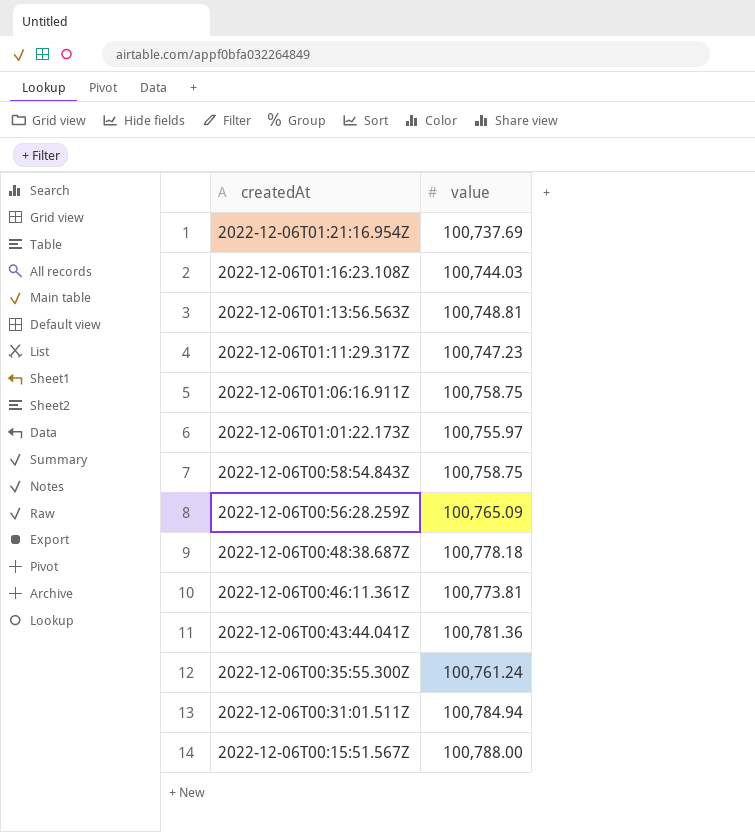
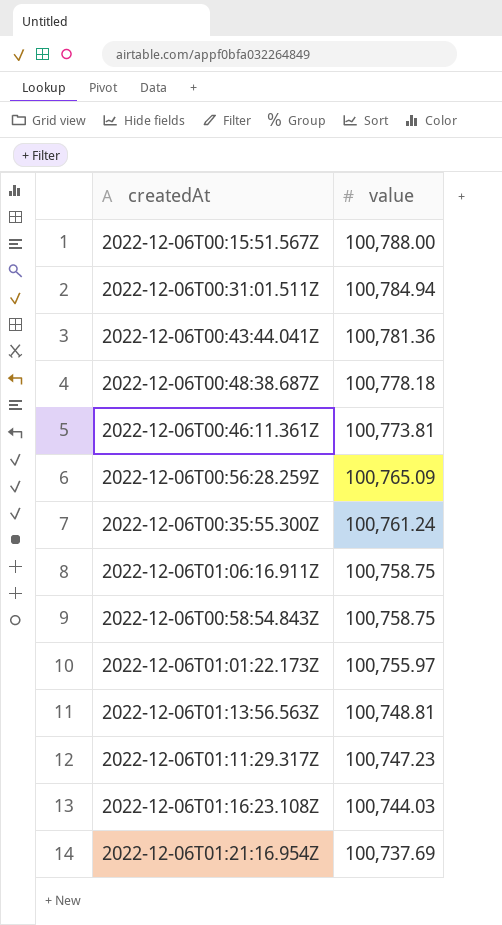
row order: createdAt descending -> value descending

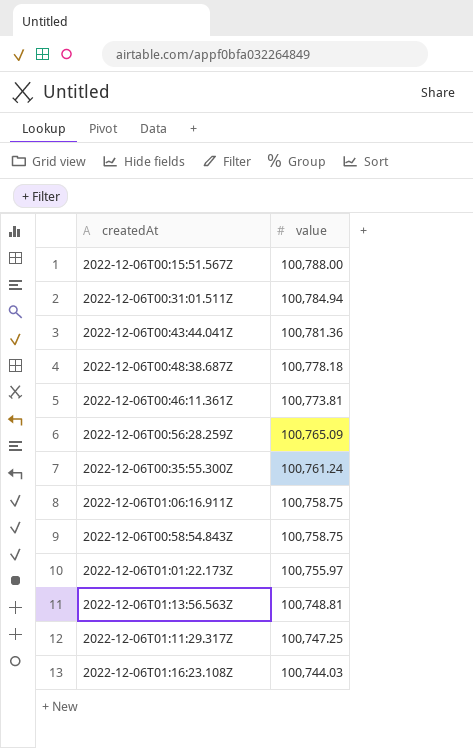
row 2022-12-06T01:21:16.954Z: 100,737.69 -> none
2022-12-06T01:11:29.317Z | value: 100,747.23 -> 100,747.25

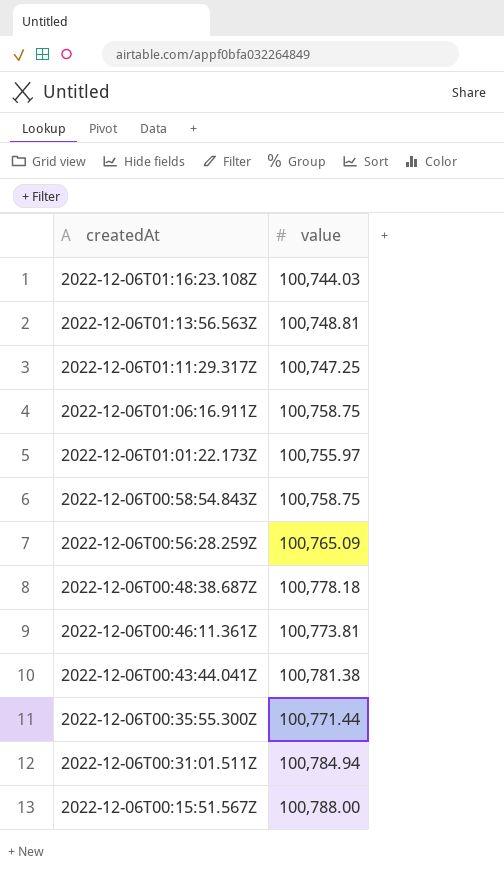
row order: value descending -> createdAt descending
2022-12-06T00:43:44.041Z | value: 100,781.36 -> 100,781.38
2022-12-06T00:35:55.300Z | value: 100,761.24 -> 100,771.44

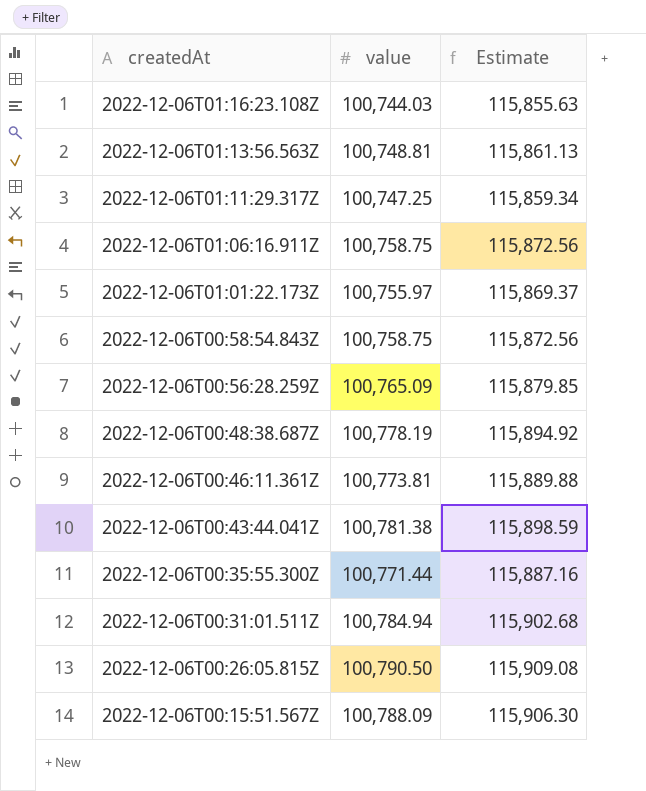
column Estimate | formula: none -> [value] * 1.15
2022-12-06T00:48:38.687Z | value: 100,778.18 -> 100,778.19
row 2022-12-06T00:26:05.815Z: none -> 100,790.50 | 115,909.08
2022-12-06T00:15:51.567Z | value: 100,788.00 -> 100,788.09

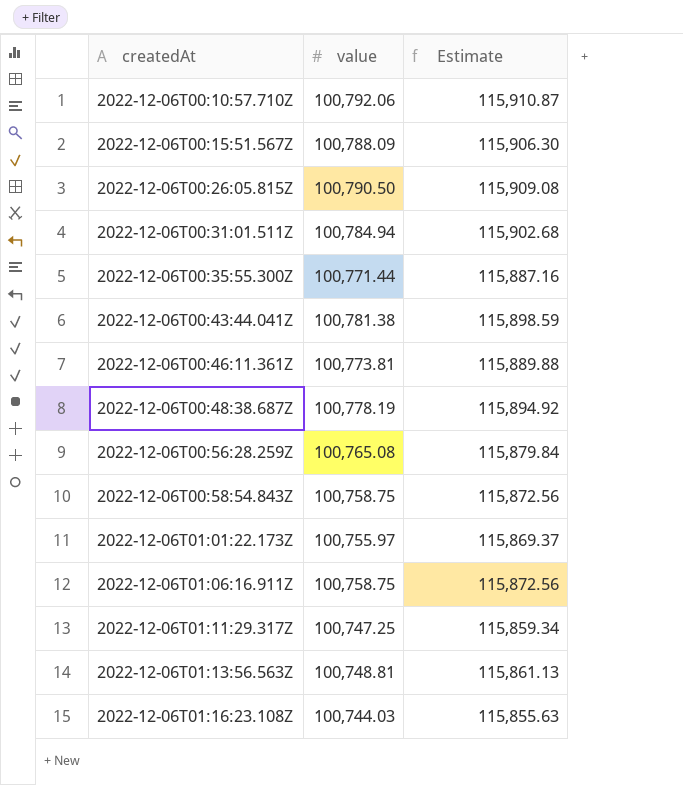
row order: createdAt descending -> createdAt ascending
row 2022-12-06T00:10:57.710Z: none -> 100,792.06 | 115,910.87
2022-12-06T00:56:28.259Z | value: 100,765.09 -> 100,765.08
2022-12-06T00:56:28.259Z | Estimate: 115,879.85 -> 115,879.84

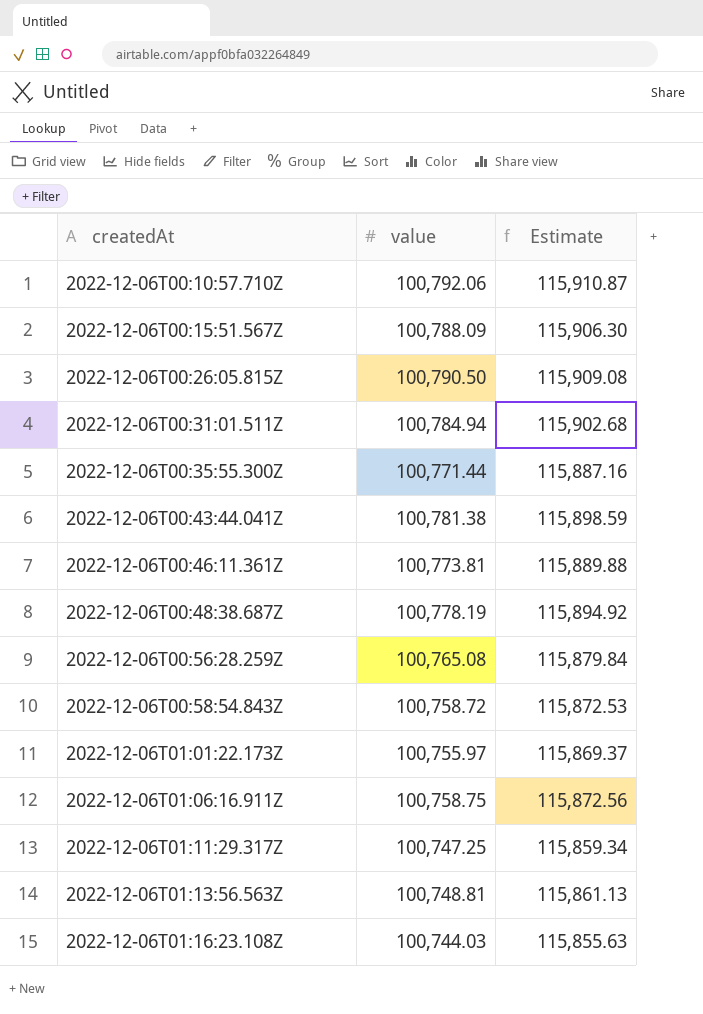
2022-12-06T00:58:54.843Z | value: 100,758.75 -> 100,758.72
2022-12-06T00:58:54.843Z | Estimate: 115,872.56 -> 115,872.53

